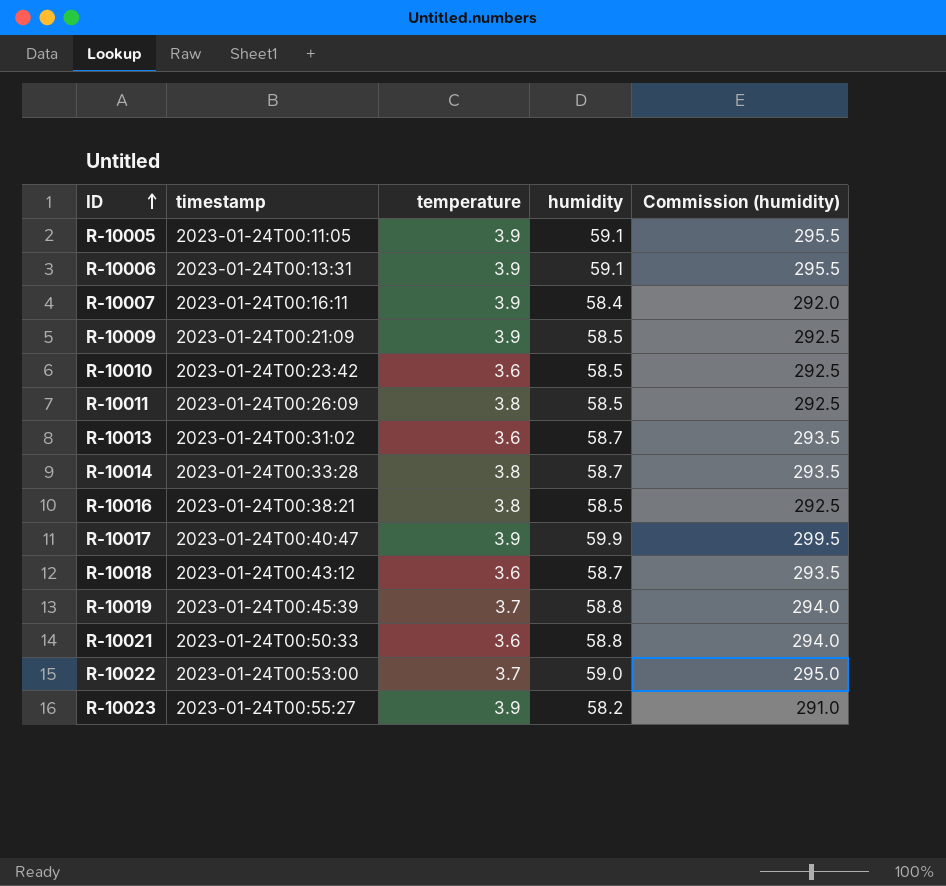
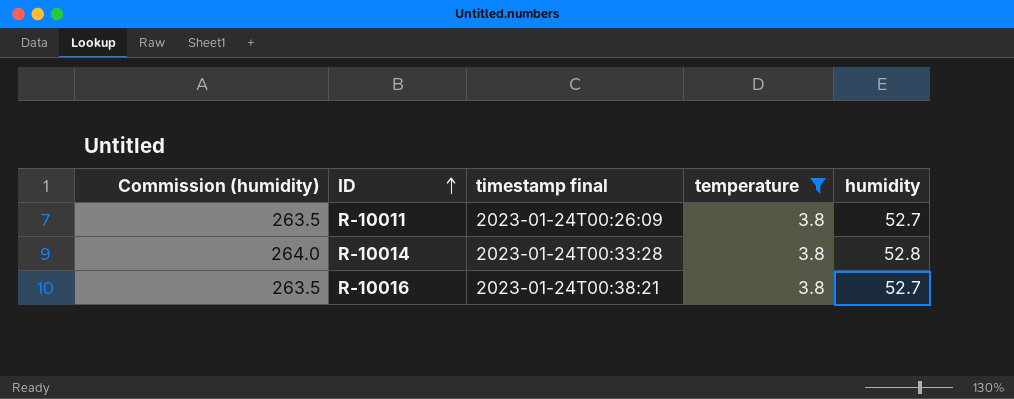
filter: none -> temperature = 3.8
column Commission (humidity) | position: 5 -> 1
column name: timestamp -> timestamp final
R-10011 | Commission (humidity): 292.5 -> 263.5
R-10011 | humidity: 58.5 -> 52.7
R-10014 | Commission (humidity): 293.5 -> 264.0
R-10014 | humidity: 58.7 -> 52.8
R-10016 | Commission (humidity): 292.5 -> 263.5
R-10016 | humidity: 58.5 -> 52.7

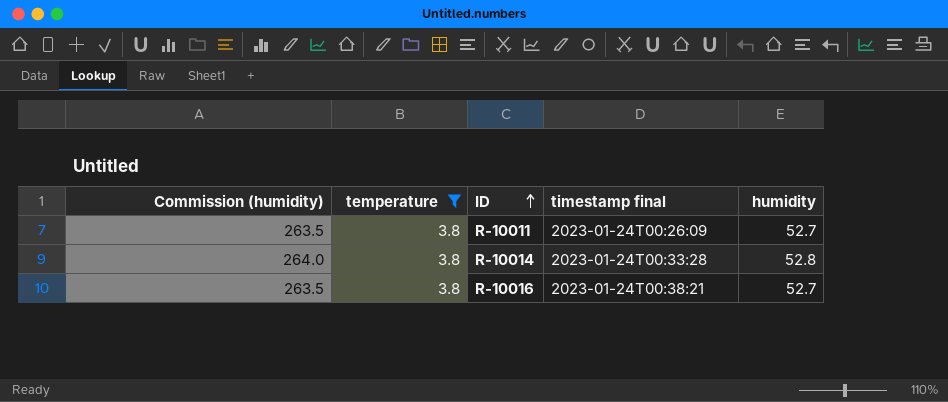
column temperature | position: 4 -> 2

